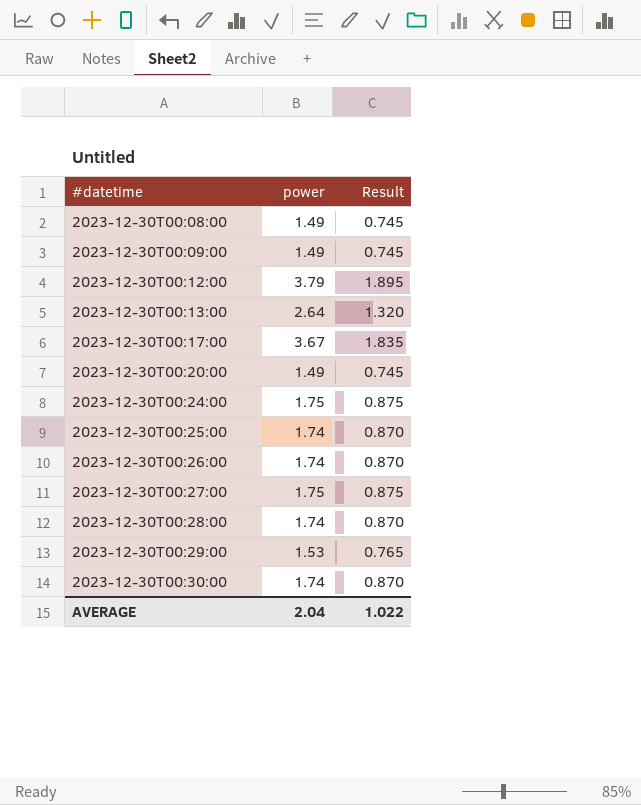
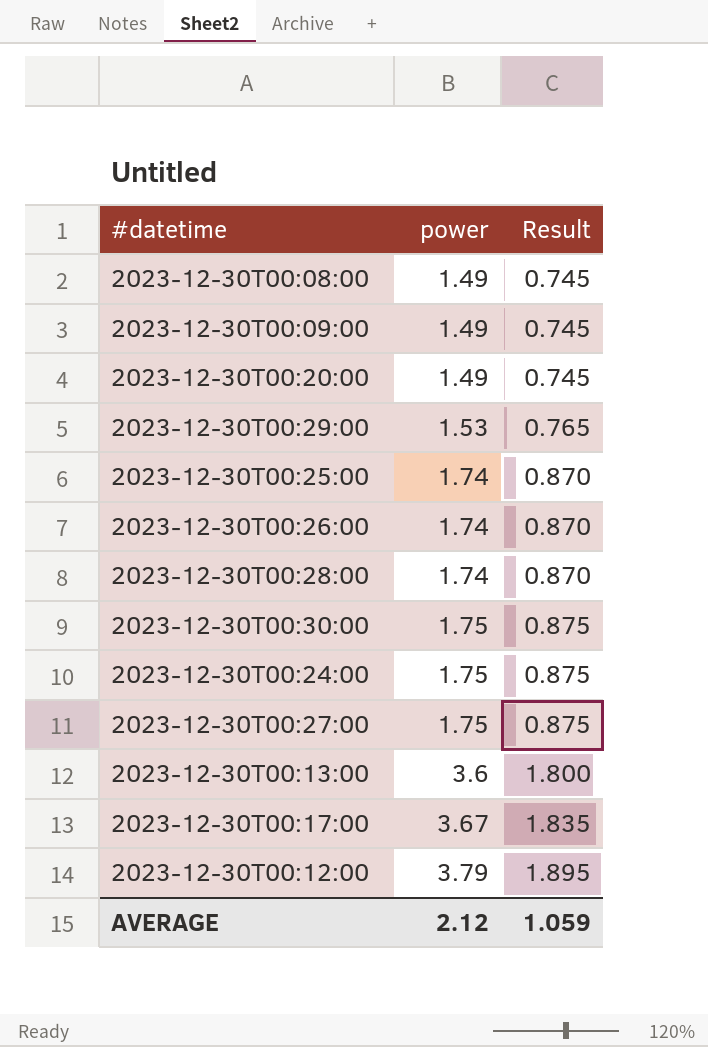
row order: #datetime ascending -> power ascending
2023-12-30T00:30:00 | power: 1.74 -> 1.75
2023-12-30T00:30:00 | Result: 0.870 -> 0.875
2023-12-30T00:13:00 | power: 2.64 -> 3.6
2023-12-30T00:13:00 | Result: 1.320 -> 1.800
AVERAGE | power: 2.04 -> 2.12
AVERAGE | Result: 1.022 -> 1.059

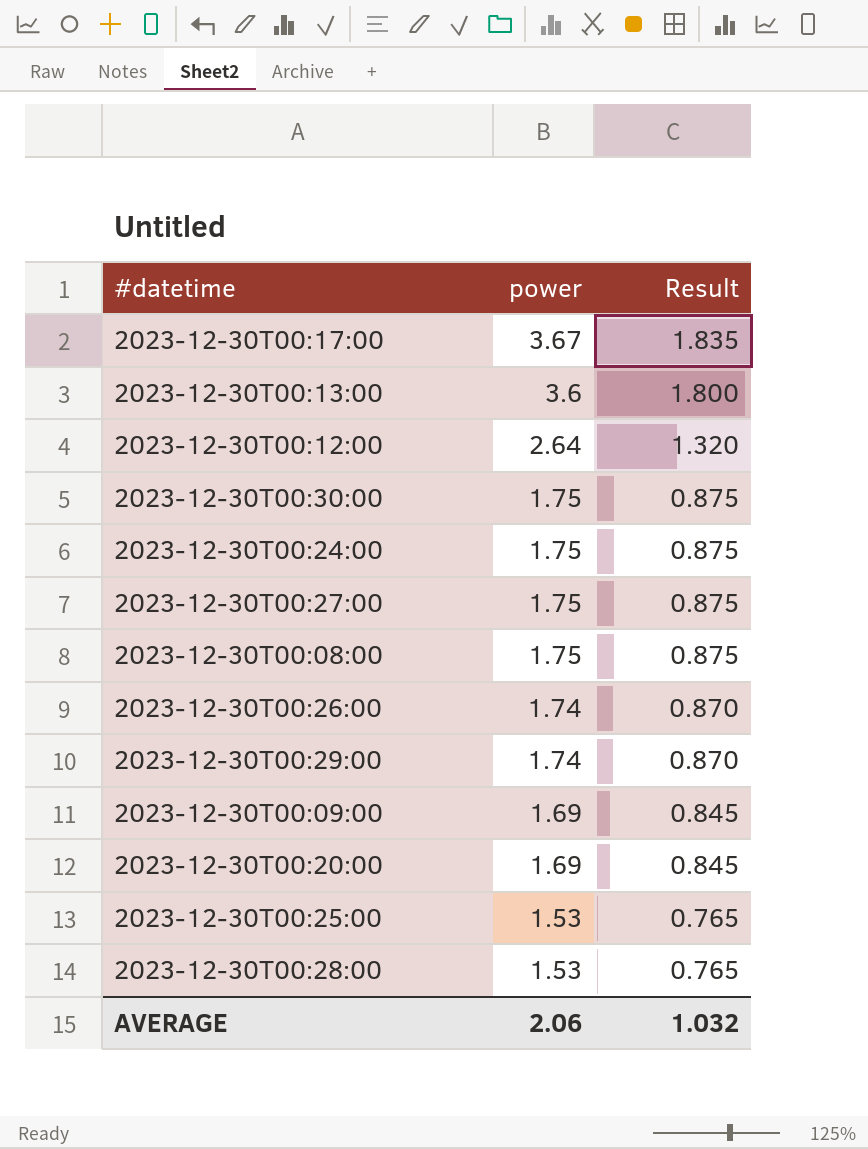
row order: power ascending -> power descending
2023-12-30T00:12:00 | power: 3.79 -> 2.64
2023-12-30T00:12:00 | Result: 1.895 -> 1.320
2023-12-30T00:08:00 | power: 1.49 -> 1.75
2023-12-30T00:08:00 | Result: 0.745 -> 0.875
2023-12-30T00:29:00 | power: 1.53 -> 1.74
2023-12-30T00:29:00 | Result: 0.765 -> 0.870
2023-12-30T00:09:00 | power: 1.49 -> 1.69
2023-12-30T00:09:00 | Result: 0.745 -> 0.845
2023-12-30T00:20:00 | power: 1.49 -> 1.69
2023-12-30T00:20:00 | Result: 0.745 -> 0.845
2023-12-30T00:25:00 | power: 1.74 -> 1.53
2023-12-30T00:25:00 | Result: 0.870 -> 0.765
2023-12-30T00:28:00 | power: 1.74 -> 1.53
2023-12-30T00:28:00 | Result: 0.870 -> 0.765
AVERAGE | power: 2.12 -> 2.06
AVERAGE | Result: 1.059 -> 1.032

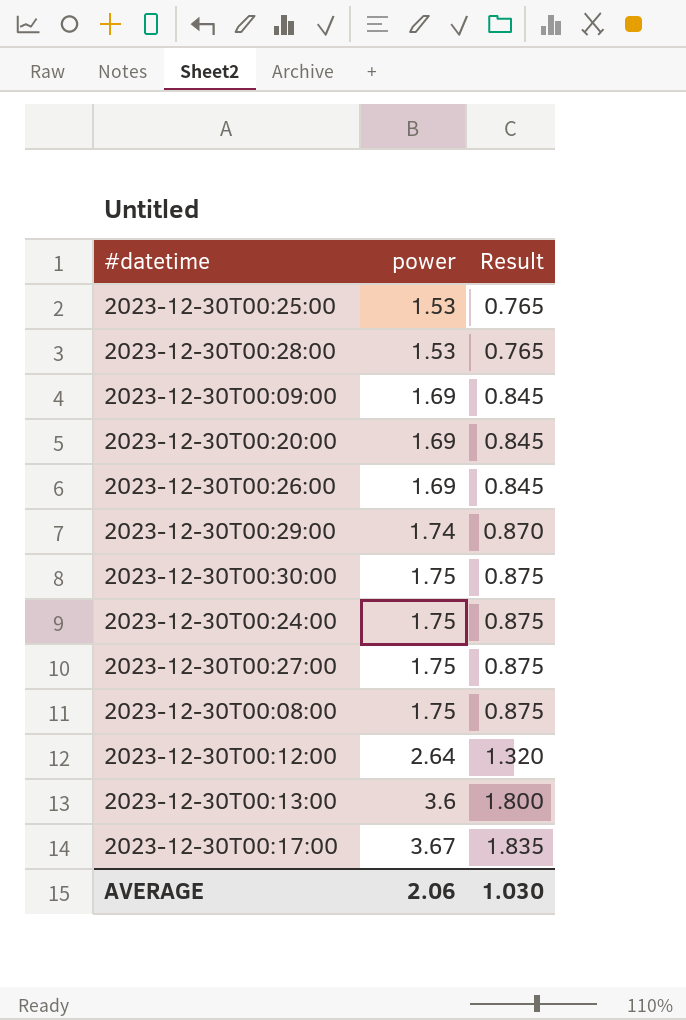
row order: power descending -> power ascending
2023-12-30T00:26:00 | power: 1.74 -> 1.69
2023-12-30T00:26:00 | Result: 0.870 -> 0.845
AVERAGE | Result: 1.032 -> 1.030

